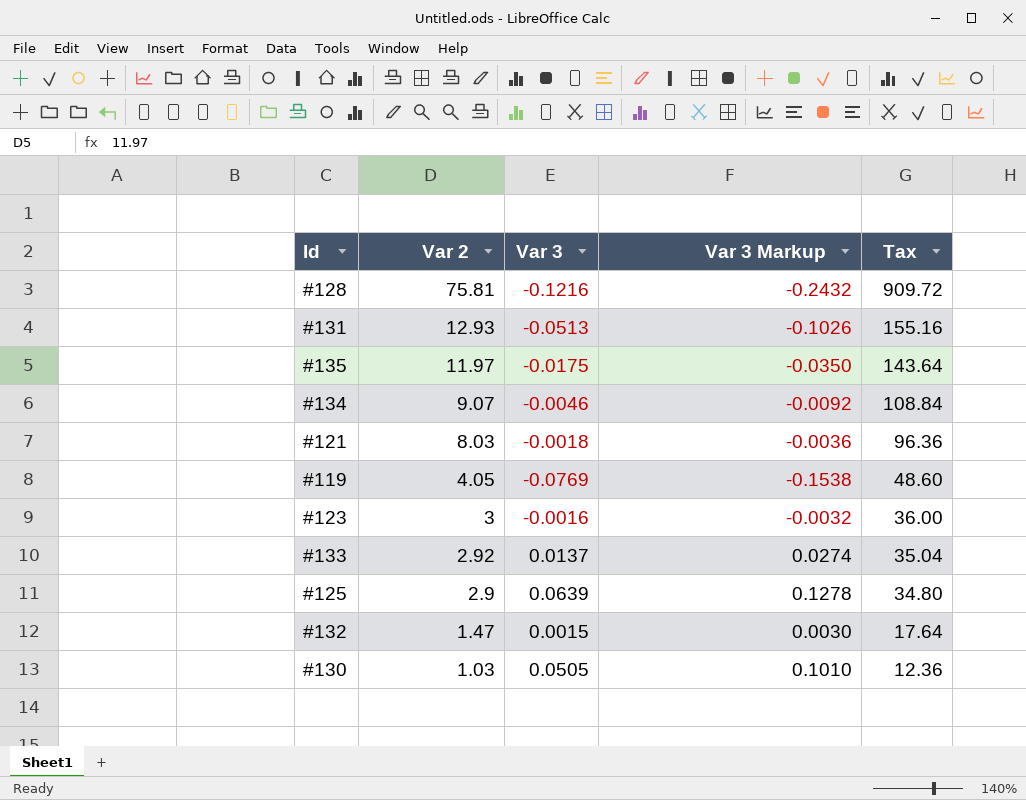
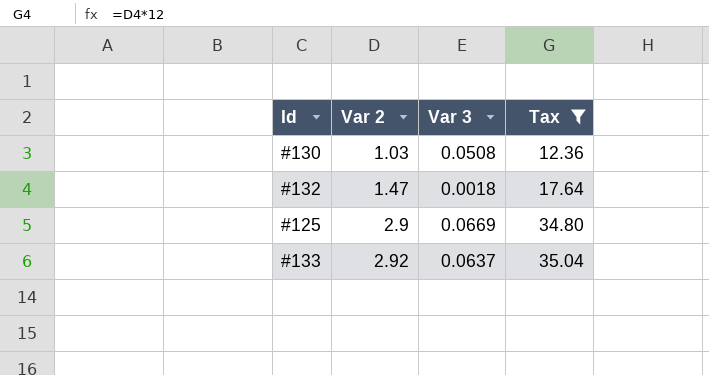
filter: none -> Tax <= 35.04
row order: Var 2 descending -> Var 2 ascending
column Var 3 Markup | formula: [Var 3] * 2 -> none
#130 | Var 3: 0.0505 -> 0.0508
#132 | Var 3: 0.0015 -> 0.0018
#125 | Var 3: 0.0639 -> 0.0669
#133 | Var 3: 0.0137 -> 0.0637

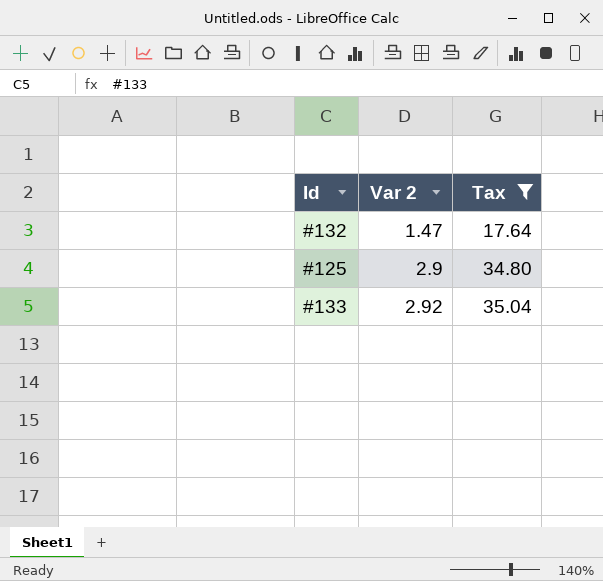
column Var 3 | position: 3 -> none
row #130: 1.03 | 0.0508 | 12.36 -> none

